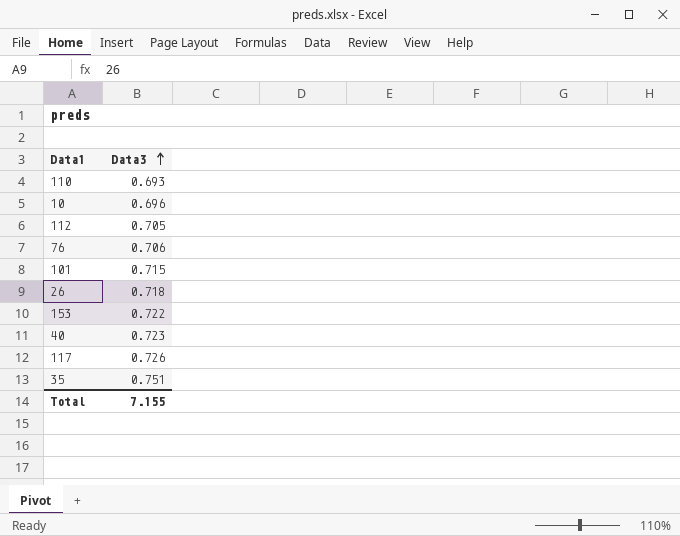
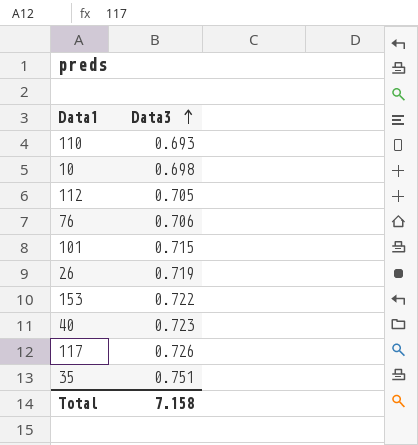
10 | Data3: 0.696 -> 0.698
26 | Data3: 0.718 -> 0.719
Total | Data3: 7.155 -> 7.158

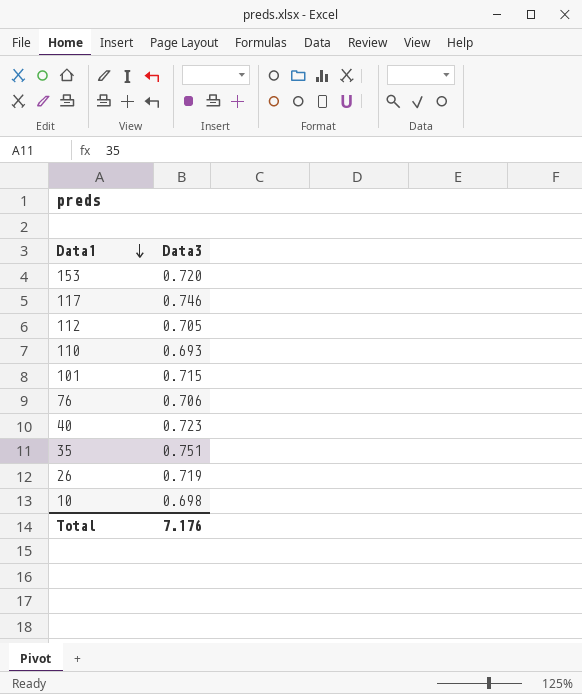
row order: Data3 ascending -> Data1 descending
153 | Data3: 0.722 -> 0.720
117 | Data3: 0.726 -> 0.746
Total | Data3: 7.158 -> 7.176

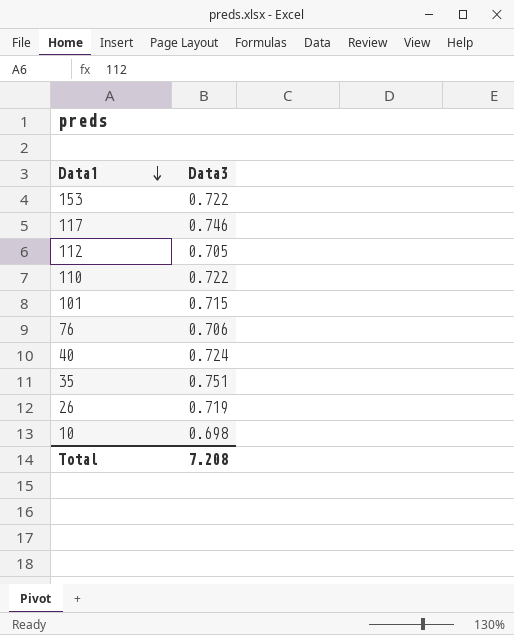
153 | Data3: 0.720 -> 0.722
110 | Data3: 0.693 -> 0.722
40 | Data3: 0.723 -> 0.724
Total | Data3: 7.176 -> 7.208

